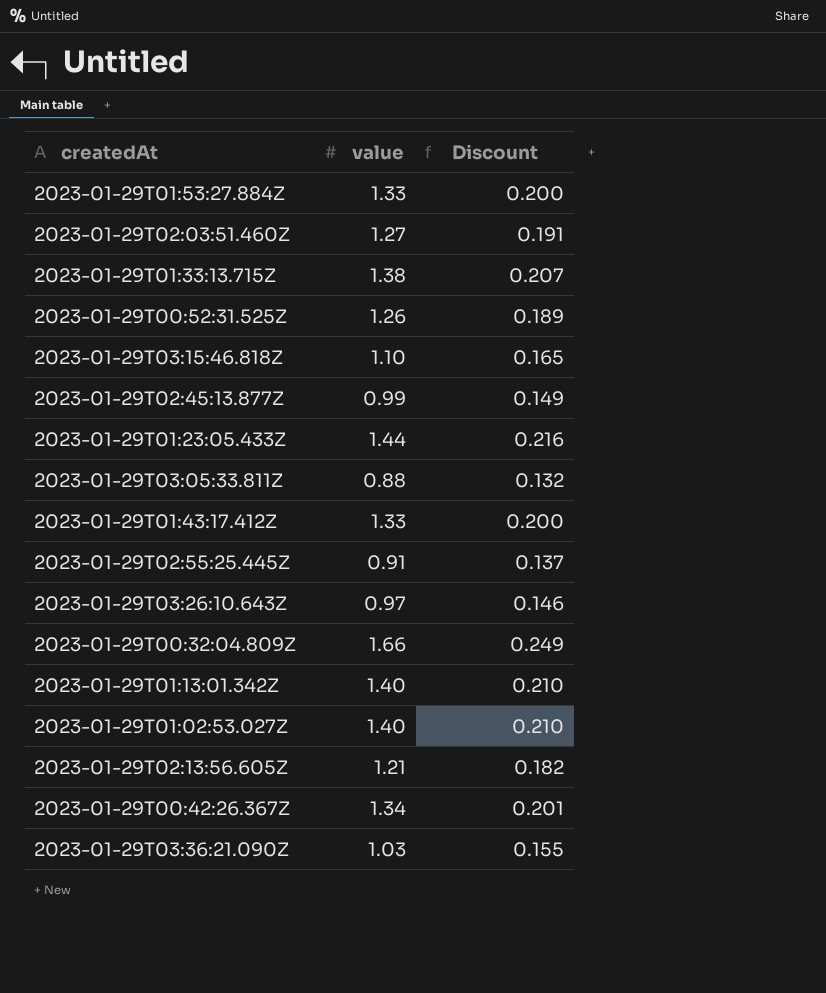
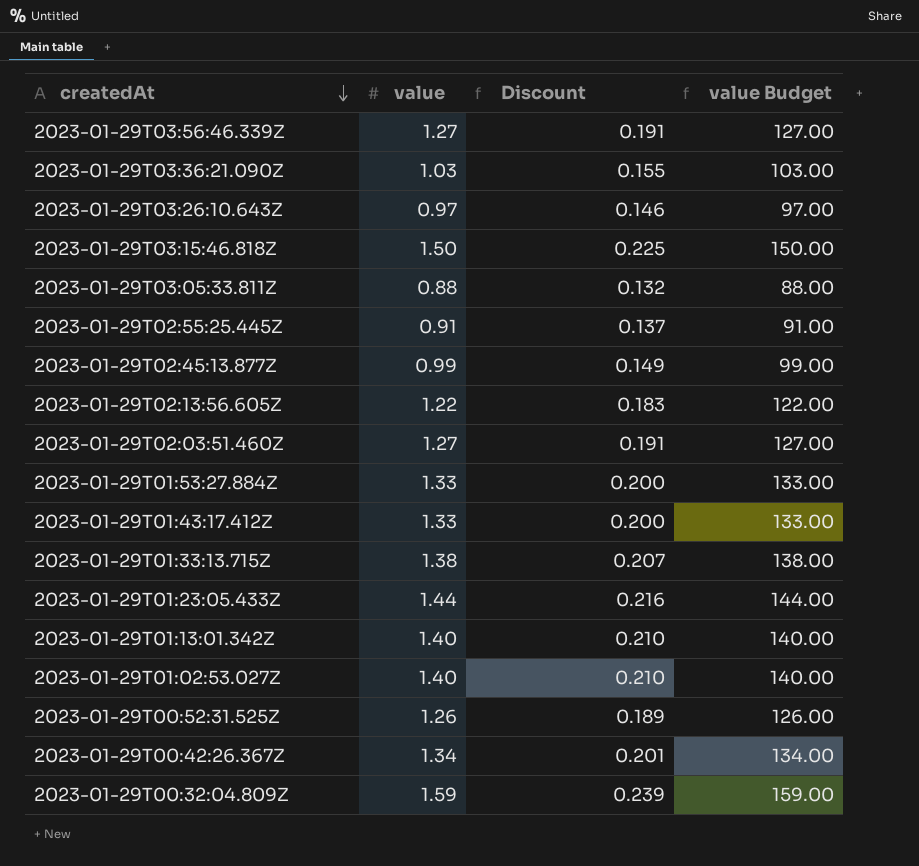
row order: none -> createdAt descending
column value Budget | formula: none -> [value] * 100
row 2023-01-29T03:56:46.339Z: none -> 1.27 | 0.191 | 127.00
2023-01-29T03:15:46.818Z | value: 1.10 -> 1.50
2023-01-29T03:15:46.818Z | Discount: 0.165 -> 0.225
2023-01-29T02:13:56.605Z | value: 1.21 -> 1.22
2023-01-29T02:13:56.605Z | Discount: 0.182 -> 0.183
2023-01-29T00:32:04.809Z | value: 1.66 -> 1.59
2023-01-29T00:32:04.809Z | Discount: 0.249 -> 0.239

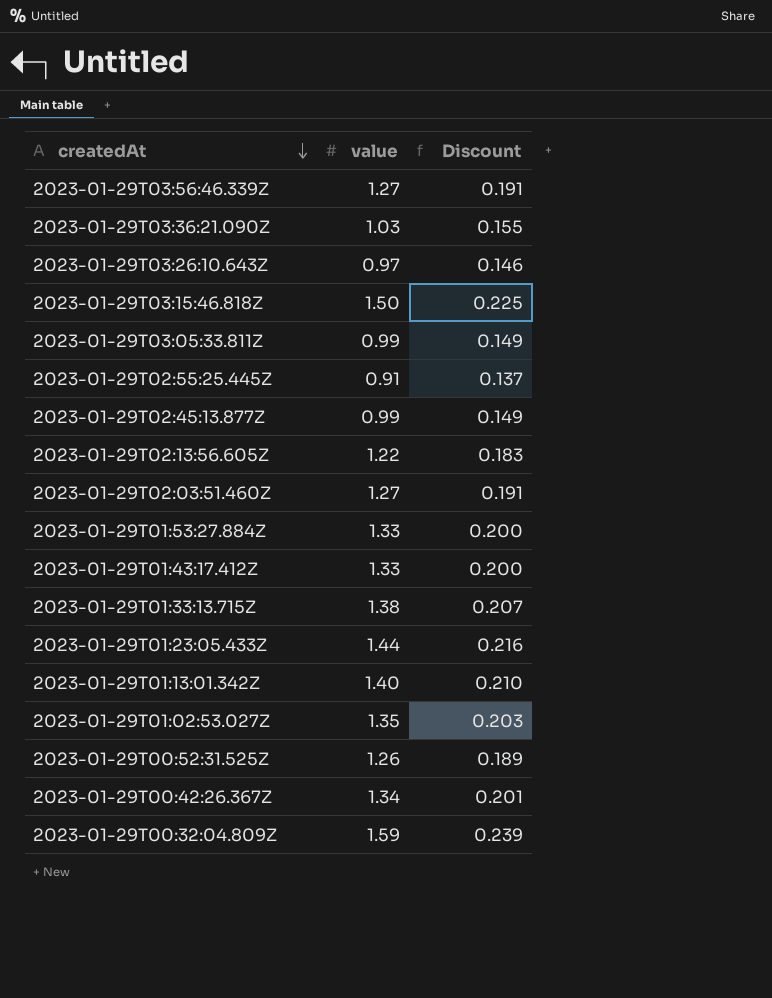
column value Budget | formula: [value] * 100 -> none
2023-01-29T03:05:33.811Z | value: 0.88 -> 0.99
2023-01-29T03:05:33.811Z | Discount: 0.132 -> 0.149
2023-01-29T01:02:53.027Z | value: 1.40 -> 1.35
2023-01-29T01:02:53.027Z | Discount: 0.210 -> 0.203

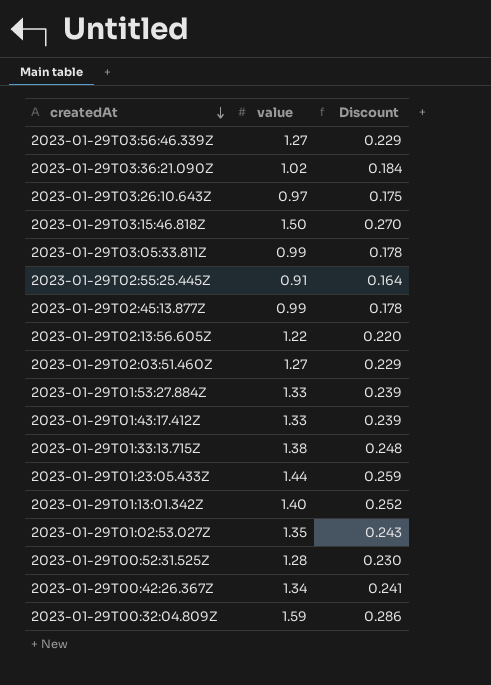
column Discount | formula: [value] * 0.15 -> [value] * 0.18
2023-01-29T03:36:21.090Z | value: 1.03 -> 1.02
2023-01-29T00:52:31.525Z | value: 1.26 -> 1.28

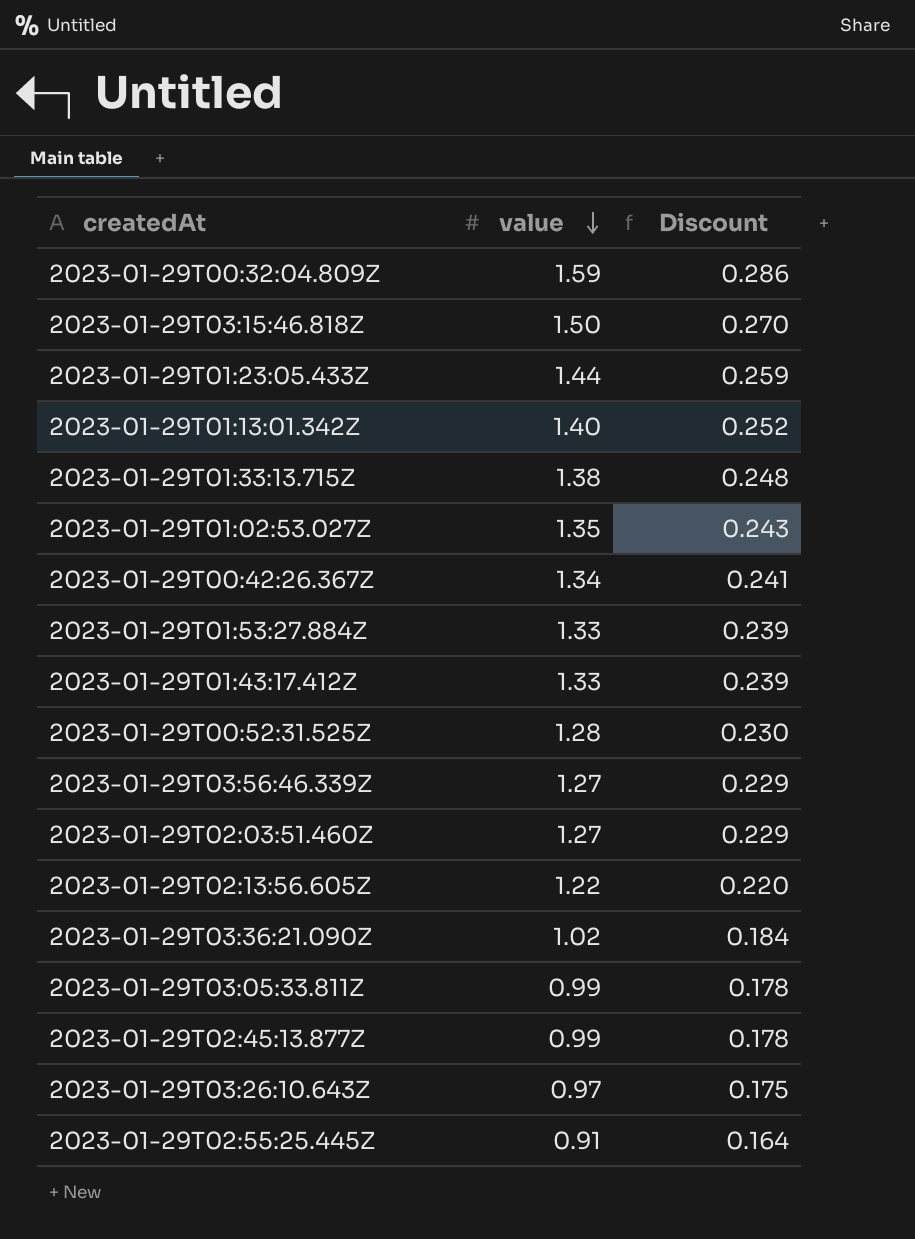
row order: createdAt descending -> value descending

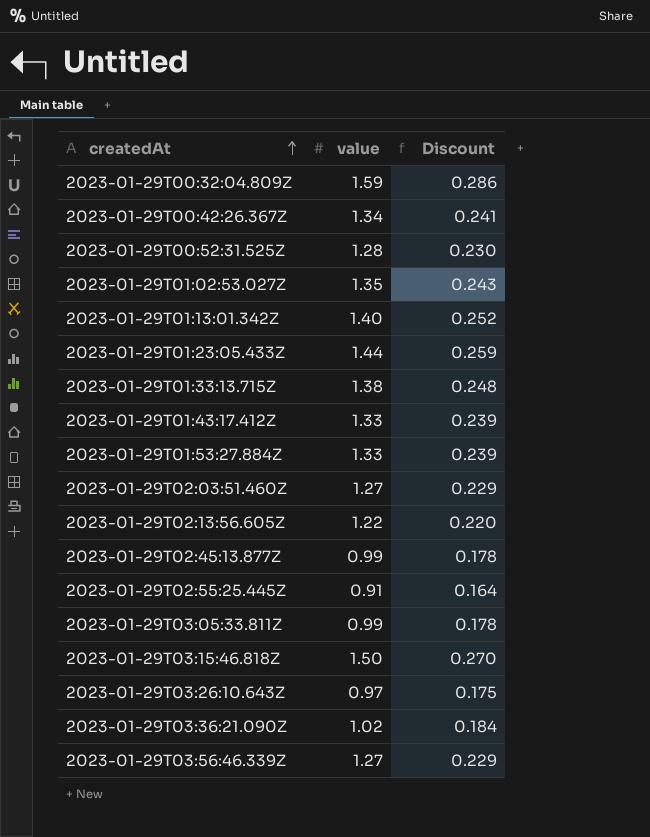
row order: value descending -> createdAt ascending

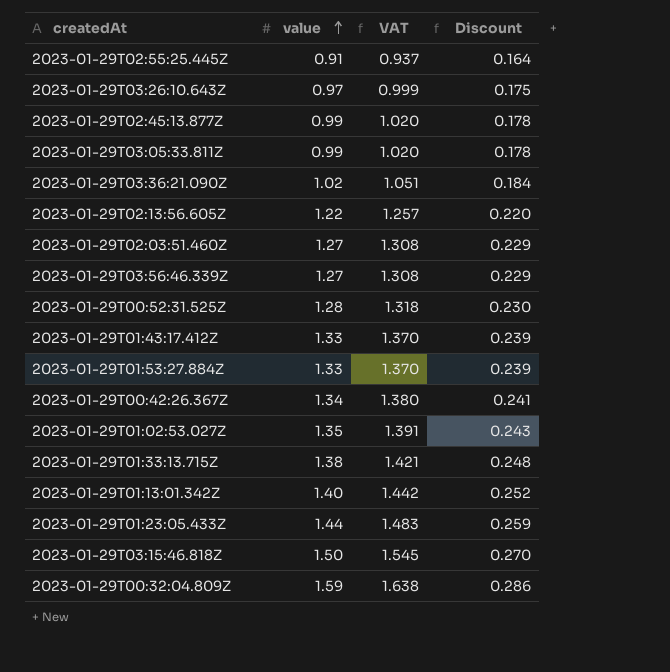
row order: createdAt ascending -> value ascending
column VAT | formula: none -> [value] * 1.03

